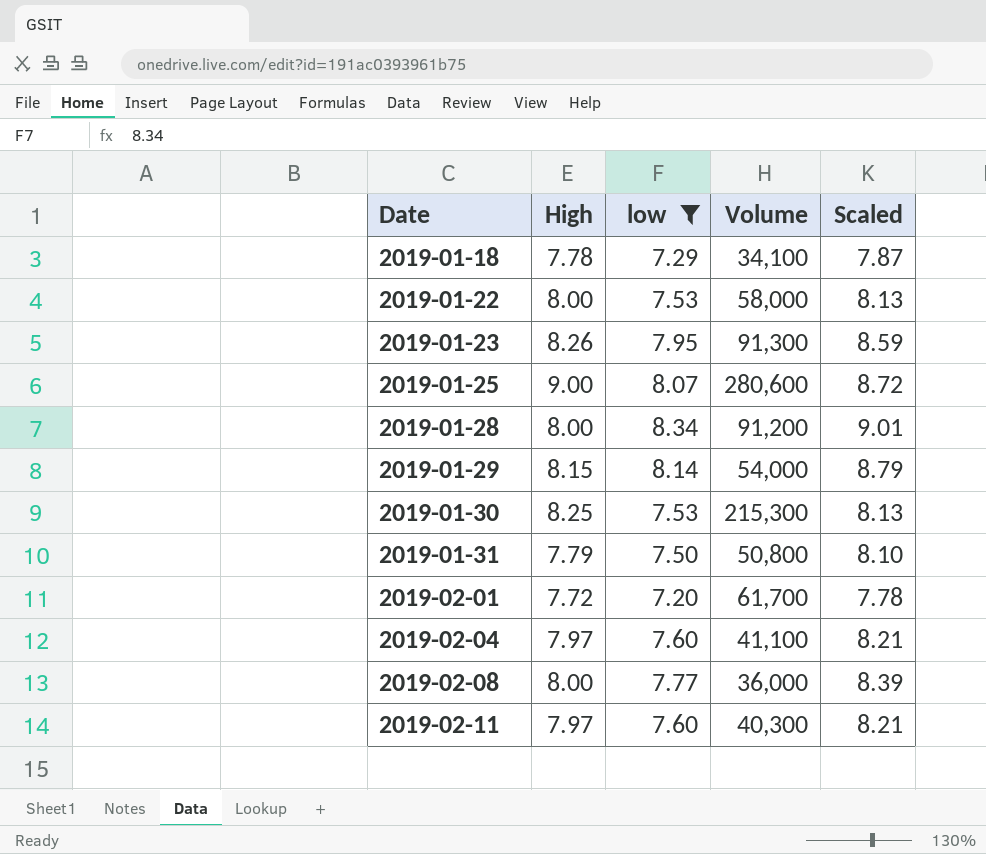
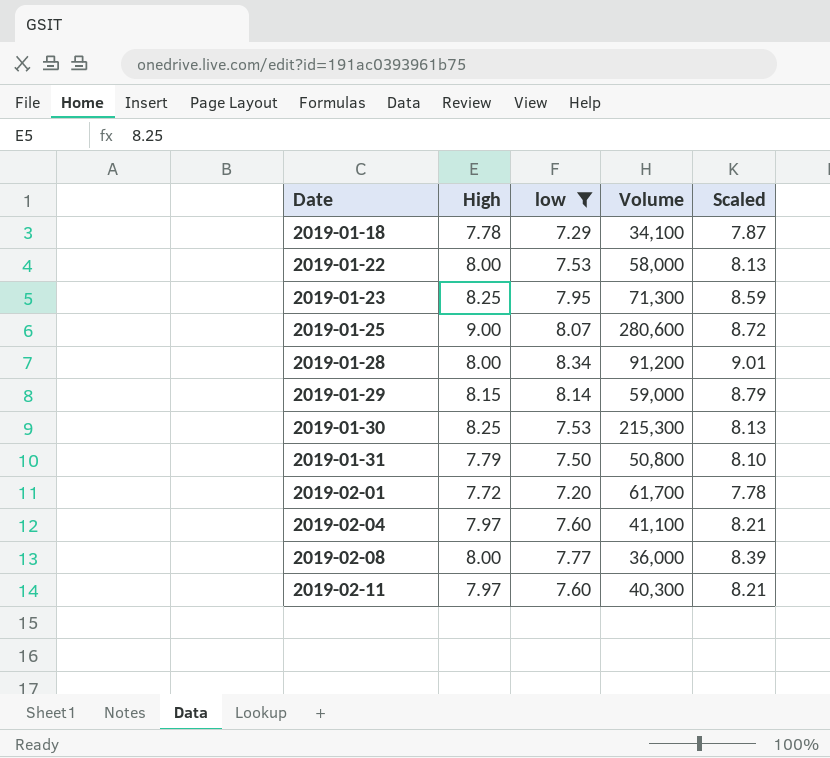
2019-01-23 | High: 8.26 -> 8.25
2019-01-23 | Volume: 91,300 -> 71,300
2019-01-29 | Volume: 54,000 -> 59,000

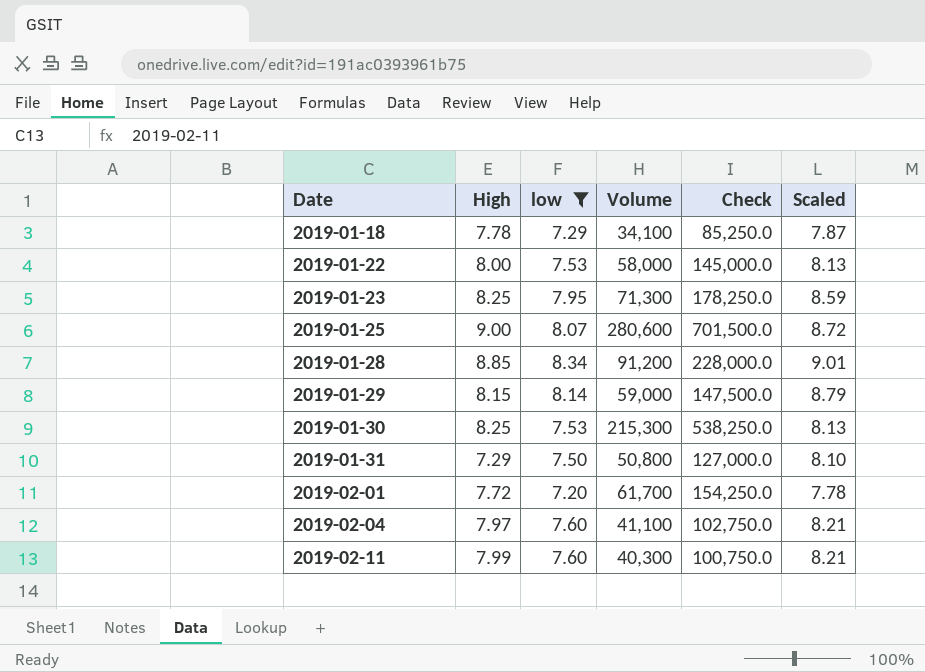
column Check | formula: none -> [Volume] * 2.5
row 2019-02-08: 8.00 | 7.77 | 36,000 | 8.39 -> none
2019-01-28 | High: 8.00 -> 8.85
2019-01-31 | High: 7.79 -> 7.29
2019-02-11 | High: 7.97 -> 7.99

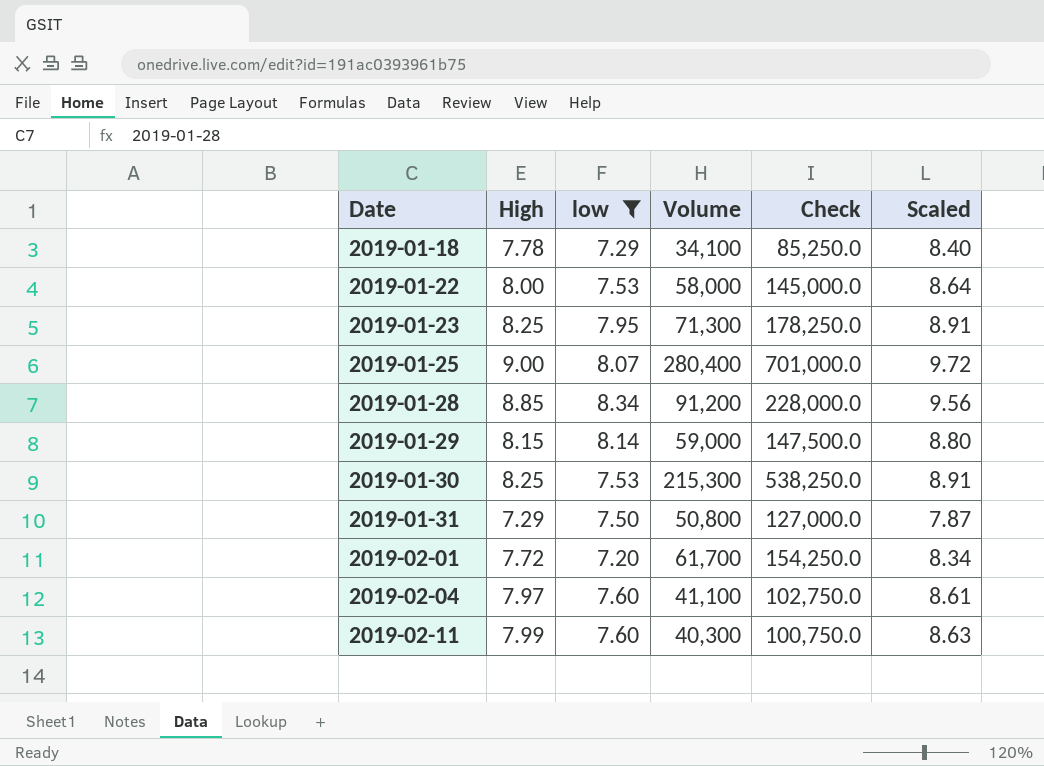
column Scaled | formula: [low] * 1.08 -> [High] * 1.08
2019-01-25 | Volume: 280,600 -> 280,400
2019-01-25 | Check: 701,500.0 -> 701,000.0

